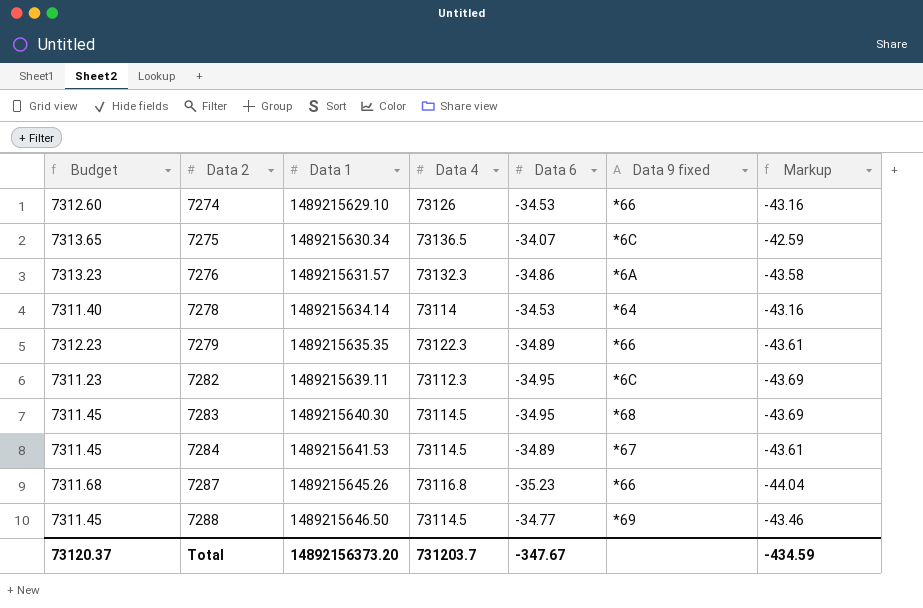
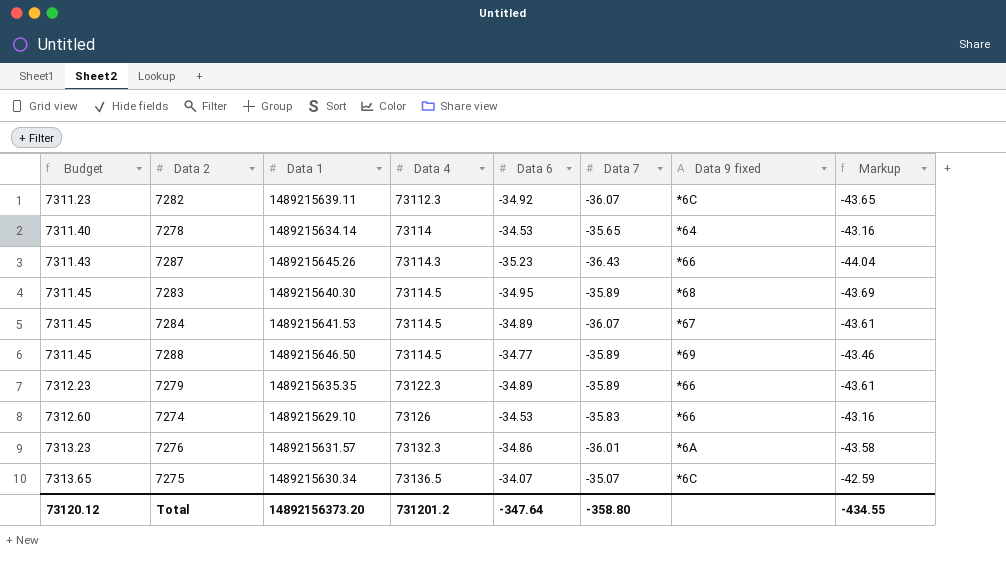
row order: Data 2 ascending -> Budget ascending
column Data 7 | position: none -> 6
7282 | Data 6: -34.95 -> -34.92
7282 | Markup: -43.69 -> -43.65
7287 | Budget: 7311.68 -> 7311.43
7287 | Data 4: 73116.8 -> 73114.3
Total | Budget: 73120.37 -> 73120.12
Total | Data 4: 731203.7 -> 731201.2
Total | Data 6: -347.67 -> -347.64
Total | Markup: -434.59 -> -434.55

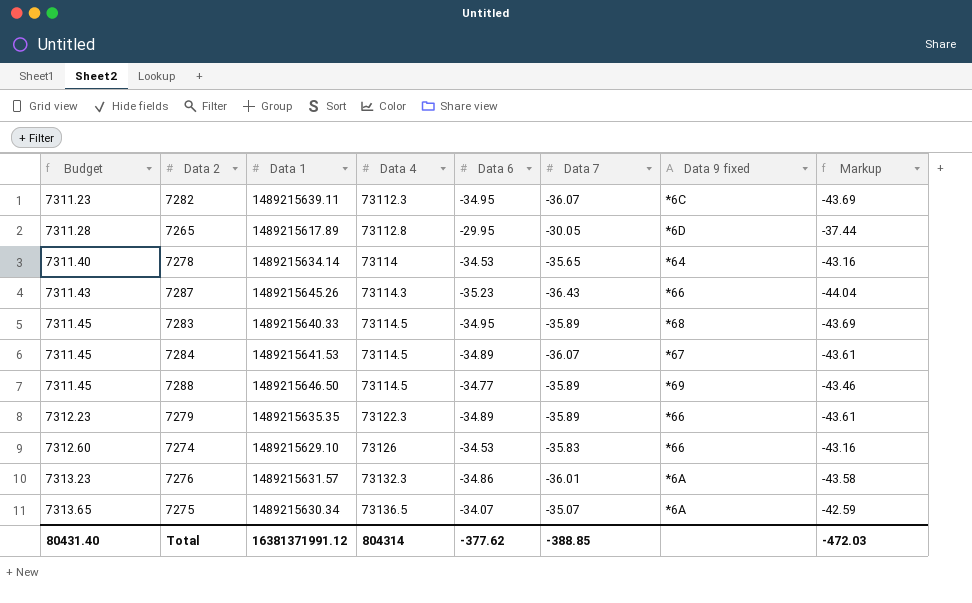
7282 | Data 6: -34.92 -> -34.95
7282 | Markup: -43.65 -> -43.69
row 7265: none -> 7311.28 | 1489215617.89 | 73112.8 | -29.95 | -30.05 | *6D | -37.44
7283 | Data 1: 1489215640.30 -> 1489215640.33
7275 | Data 9 fixed: *6C -> *6A
Total | Budget: 73120.12 -> 80431.40
Total | Data 1: 14892156373.20 -> 16381371991.12
Total | Data 4: 731201.2 -> 804314
Total | Data 6: -347.64 -> -377.62
Total | Data 7: -358.80 -> -388.85
Total | Markup: -434.55 -> -472.03

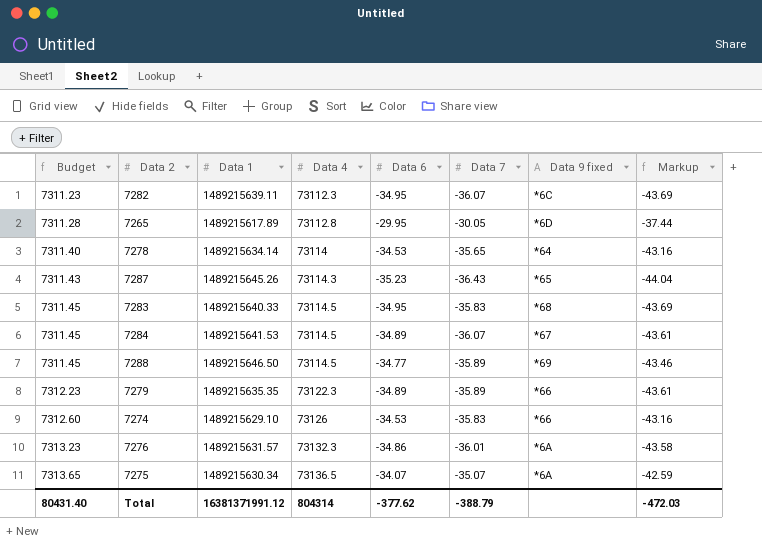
7287 | Data 9 fixed: *66 -> *65
7283 | Data 7: -35.89 -> -35.83
Total | Data 7: -388.85 -> -388.79

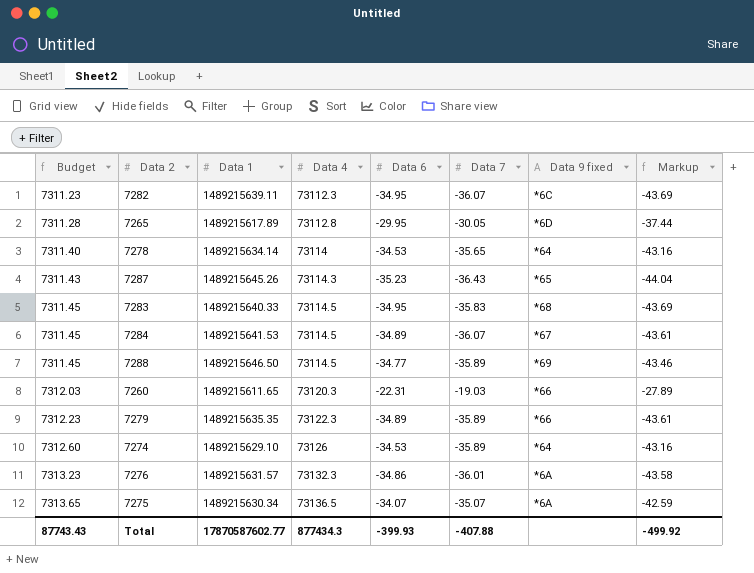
row 7260: none -> 7312.03 | 1489215611.65 | 73120.3 | -22.31 | -19.03 | *66 | -27.89
7274 | Data 7: -35.83 -> -35.89
7274 | Data 9 fixed: *66 -> *64
Total | Budget: 80431.40 -> 87743.43
Total | Data 1: 16381371991.12 -> 17870587602.77
Total | Data 4: 804314 -> 877434.3
Total | Data 6: -377.62 -> -399.93
Total | Data 7: -388.79 -> -407.88
Total | Markup: -472.03 -> -499.92

